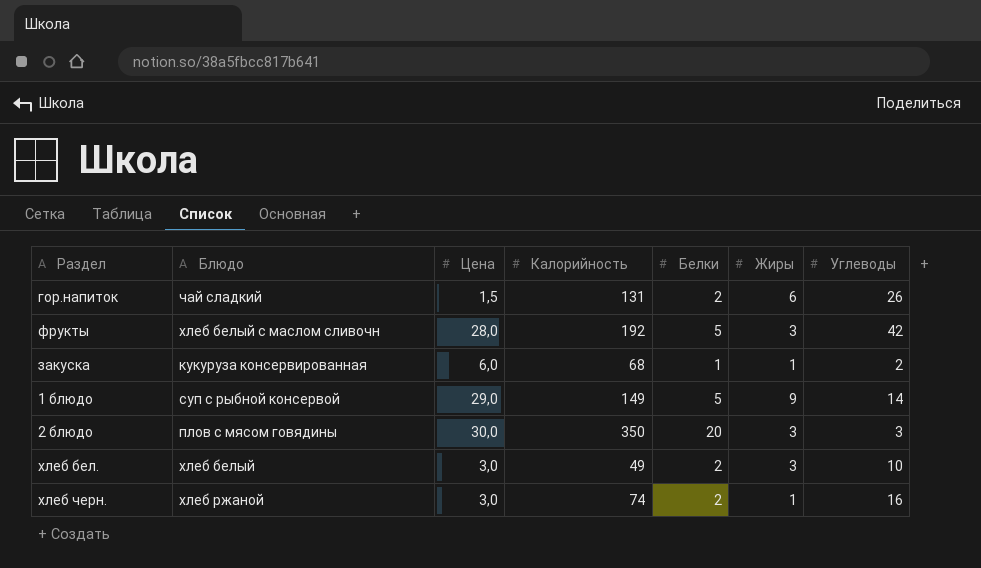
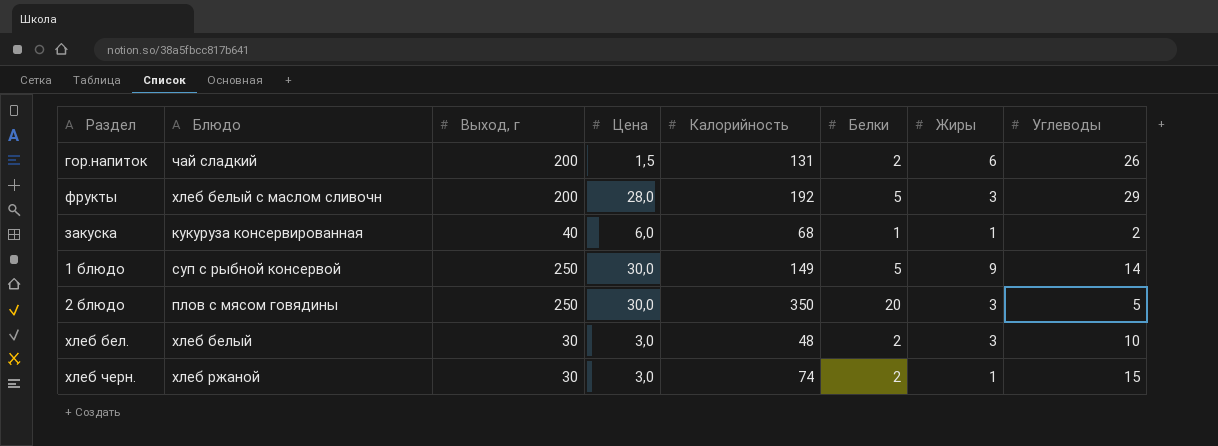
column Выход, г | position: none -> 3
фрукты | Углеводы: 42 -> 29
1 блюдо | Цена: 29,0 -> 30,0
2 блюдо | Углеводы: 3 -> 5
хлеб бел. | Калорийность: 49 -> 48
хлеб черн. | Углеводы: 16 -> 15

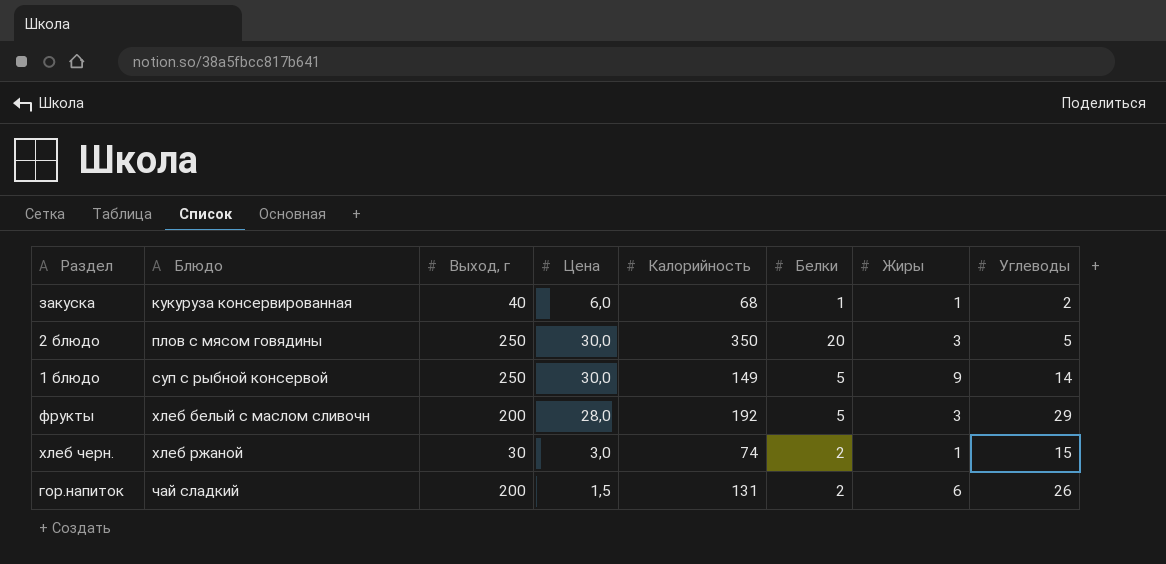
row order: none -> Блюдо ascending
row хлеб бел.: хлеб белый | 30 | 3,0 | 48 | 2 | 3 | 10 -> none

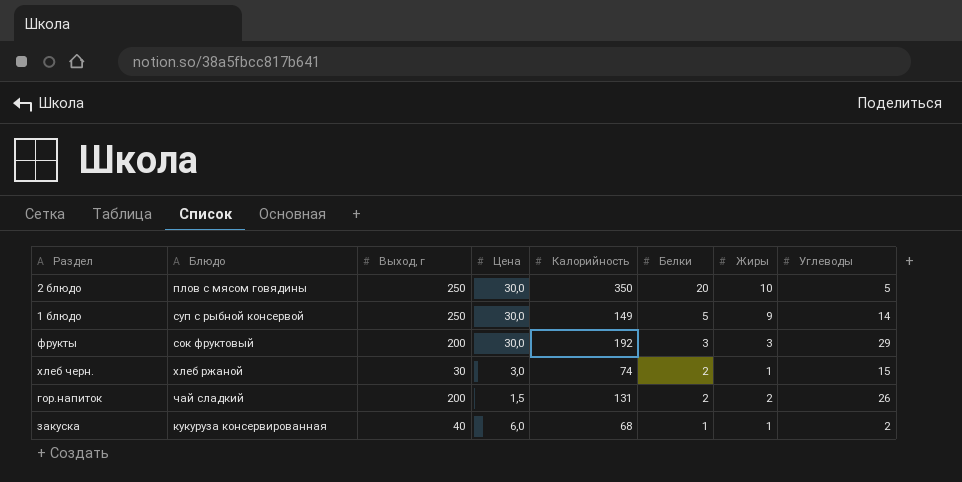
row order: Блюдо ascending -> Белки descending
2 блюдо | Жиры: 3 -> 10
фрукты | Блюдо: хлеб белый с маслом сливочн -> сок фруктовый
фрукты | Цена: 28,0 -> 30,0
фрукты | Белки: 5 -> 3
гор.напиток | Жиры: 6 -> 2

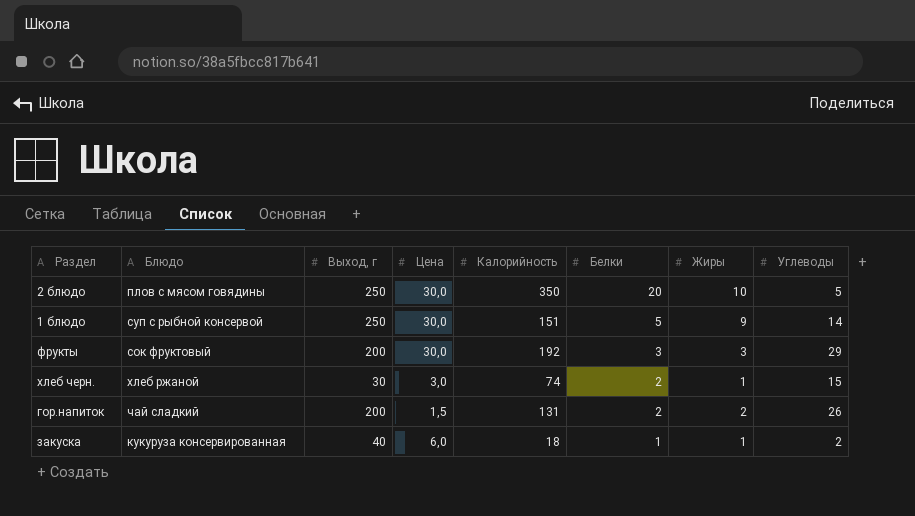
1 блюдо | Калорийность: 149 -> 151
закуска | Калорийность: 68 -> 18

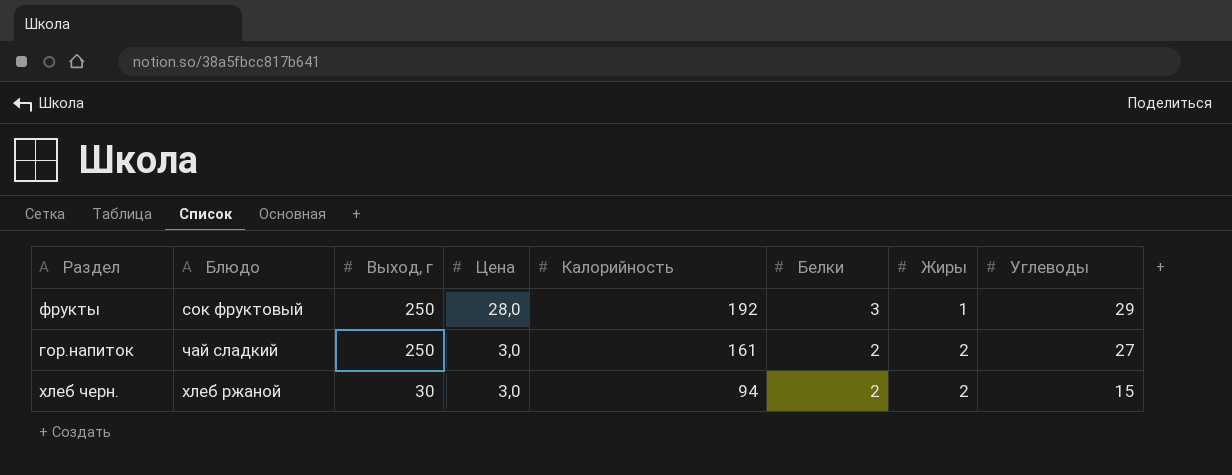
row order: Белки descending -> Выход, г descending
row 2 блюдо: плов с мясом говядины | 250 | 30,0 | 350 | 20 | 10 | 5 -> none
row 1 блюдо: суп с рыбной консервой | 250 | 30,0 | 151 | 5 | 9 | 14 -> none
row закуска: кукуруза консервированная | 40 | 6,0 | 18 | 1 | 1 | 2 -> none
фрукты | Выход, г: 200 -> 250
фрукты | Цена: 30,0 -> 28,0
фрукты | Жиры: 3 -> 1
гор.напиток | Выход, г: 200 -> 250
гор.напиток | Цена: 1,5 -> 3,0
гор.напиток | Калорийность: 131 -> 161
гор.напиток | Углеводы: 26 -> 27
хлеб черн. | Калорийность: 74 -> 94
хлеб черн. | Жиры: 1 -> 2

